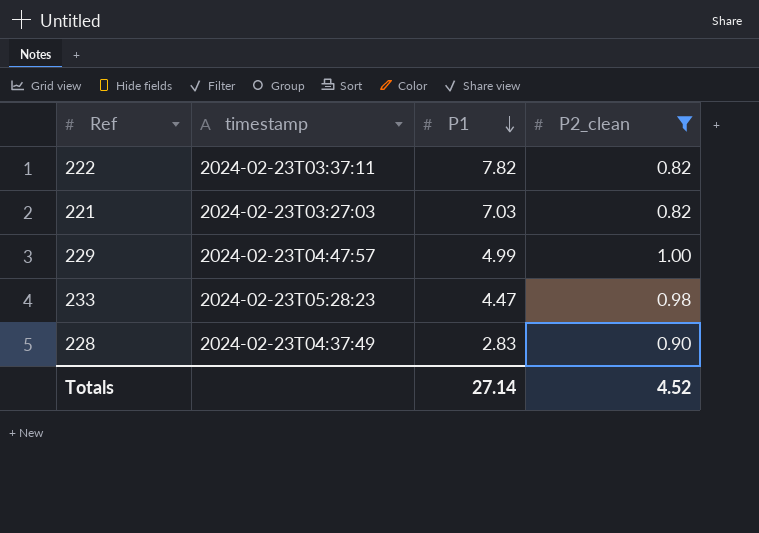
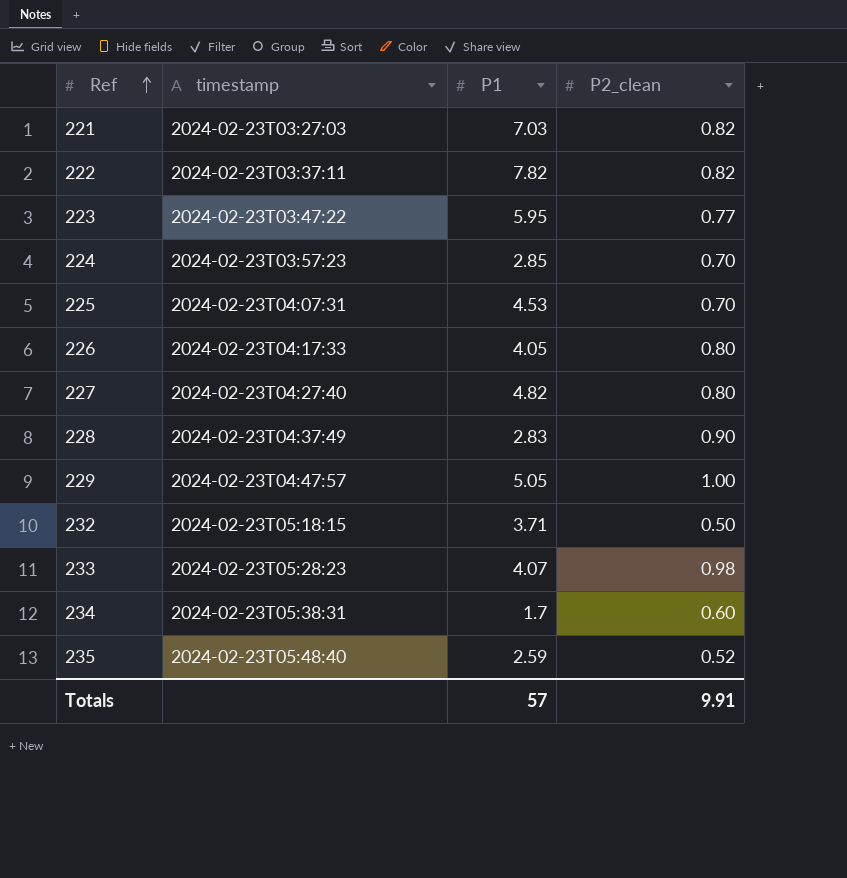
filter: P2_clean >= 0.82 -> none
row order: P1 descending -> Ref ascending
229 | P1: 4.99 -> 5.05
233 | P1: 4.47 -> 4.07
Totals | P1: 27.14 -> 57
Totals | P2_clean: 4.52 -> 9.91

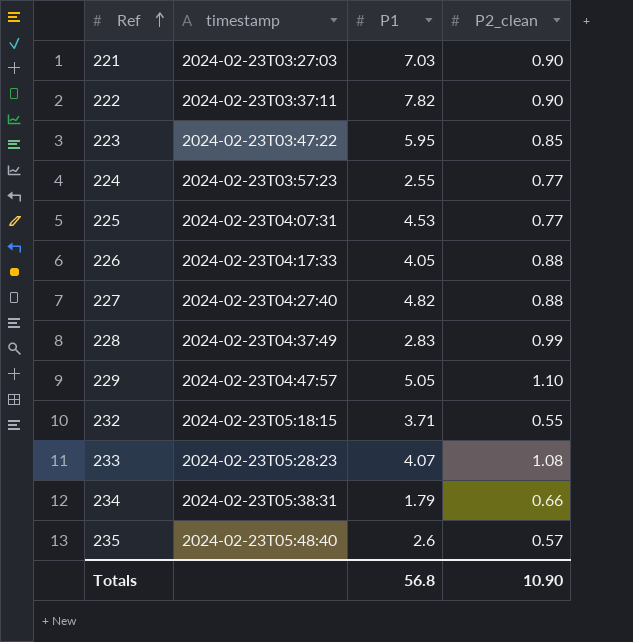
221 | P2_clean: 0.82 -> 0.90
222 | P2_clean: 0.82 -> 0.90
223 | P2_clean: 0.77 -> 0.85
224 | P1: 2.85 -> 2.55
224 | P2_clean: 0.70 -> 0.77
225 | P2_clean: 0.70 -> 0.77
226 | P2_clean: 0.80 -> 0.88
227 | P2_clean: 0.80 -> 0.88
228 | P2_clean: 0.90 -> 0.99
229 | P2_clean: 1.00 -> 1.10
232 | P2_clean: 0.50 -> 0.55
233 | P2_clean: 0.98 -> 1.08
234 | P1: 1.7 -> 1.79
234 | P2_clean: 0.60 -> 0.66
235 | P1: 2.59 -> 2.6
235 | P2_clean: 0.52 -> 0.57
Totals | P1: 57 -> 56.8
Totals | P2_clean: 9.91 -> 10.90

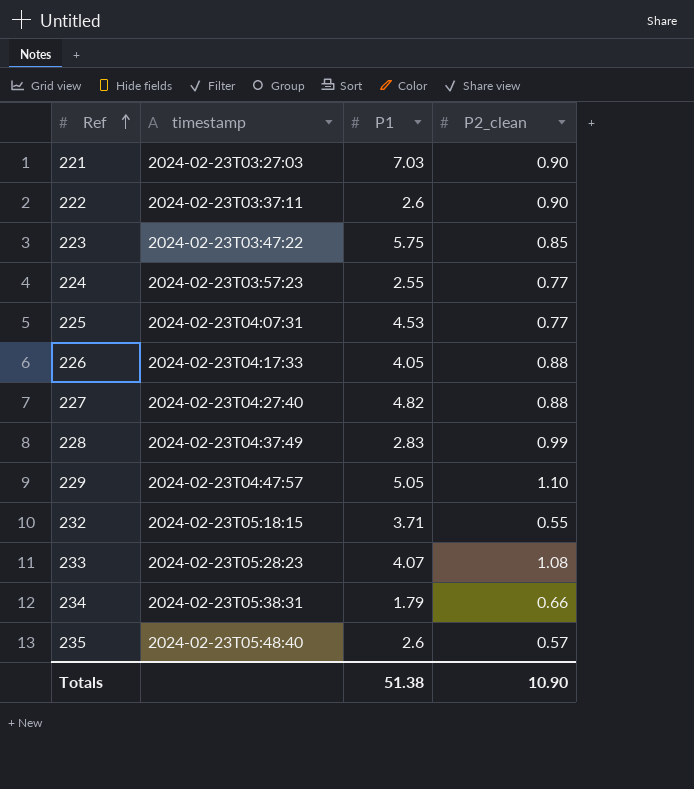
222 | P1: 7.82 -> 2.6
223 | P1: 5.95 -> 5.75
Totals | P1: 56.8 -> 51.38

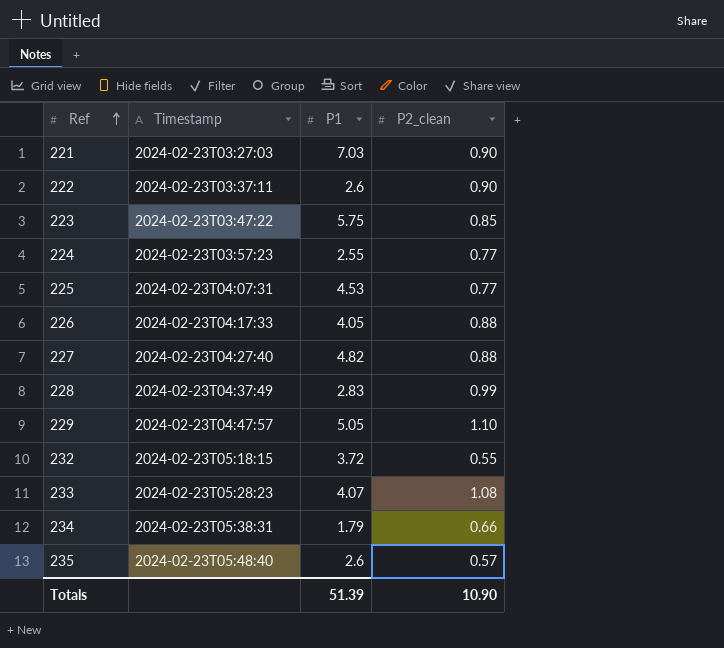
column name: timestamp -> Timestamp
232 | P1: 3.71 -> 3.72
Totals | P1: 51.38 -> 51.39

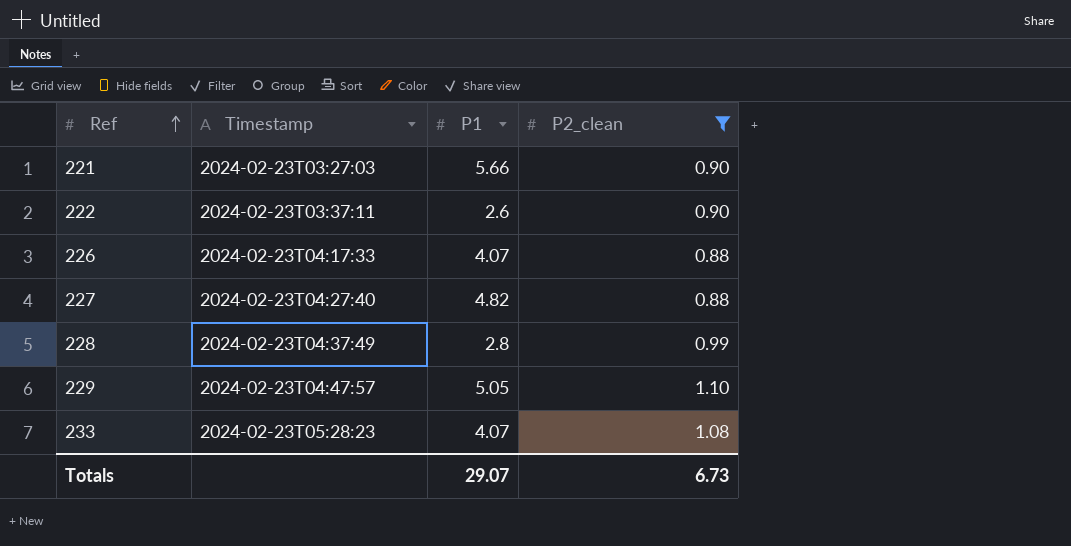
filter: none -> P2_clean >= 0.88
221 | P1: 7.03 -> 5.66
226 | P1: 4.05 -> 4.07
228 | P1: 2.83 -> 2.8
Totals | P1: 51.39 -> 29.07
Totals | P2_clean: 10.90 -> 6.73

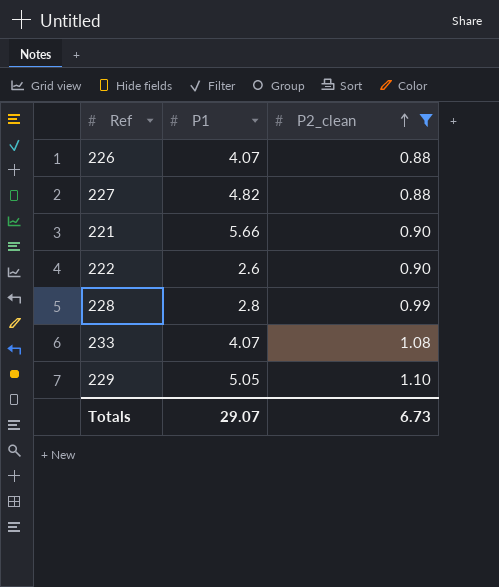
row order: Ref ascending -> P2_clean ascending
column Timestamp | position: 2 -> none

